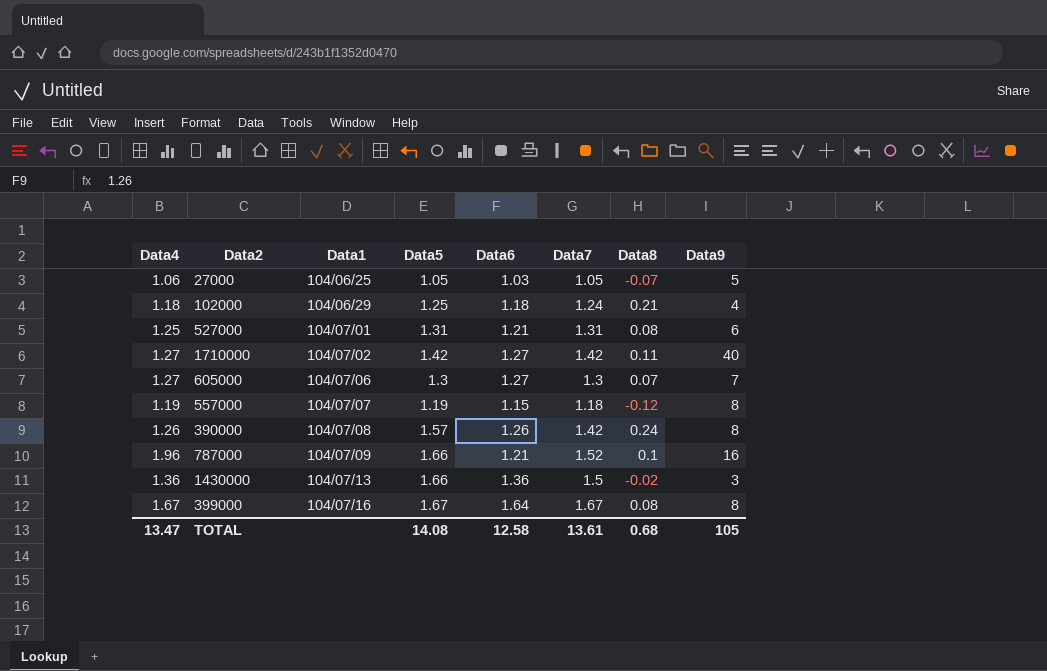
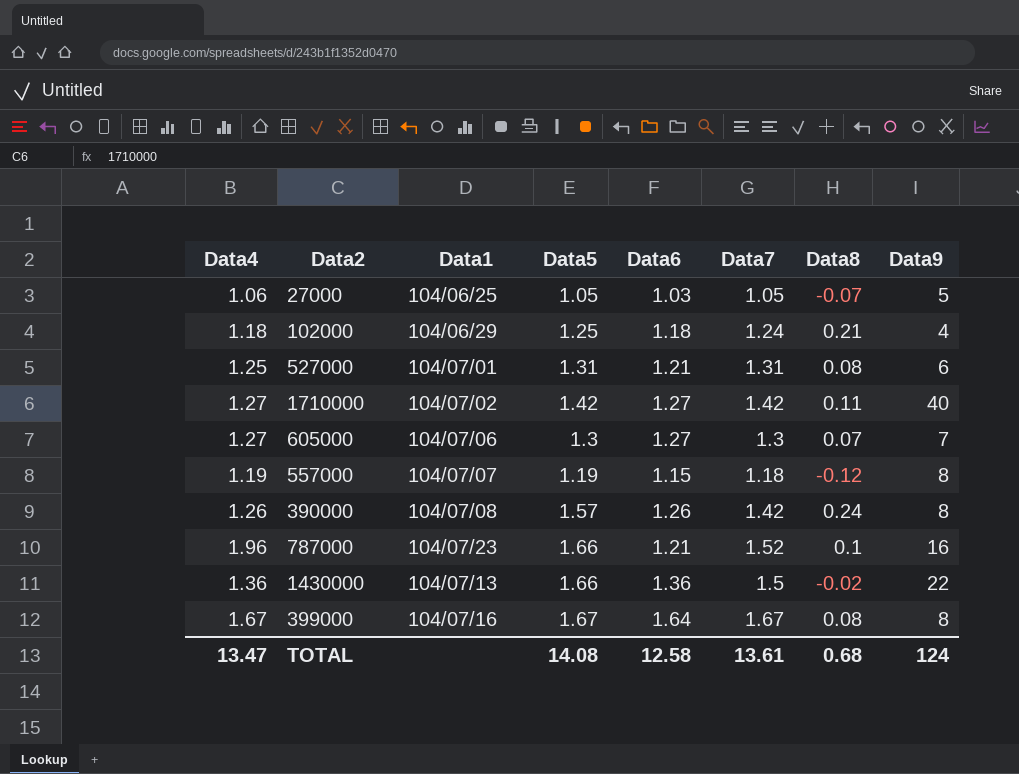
787000 | Data1: 104/07/09 -> 104/07/23
1430000 | Data9: 3 -> 22
TOTAL | Data9: 105 -> 124

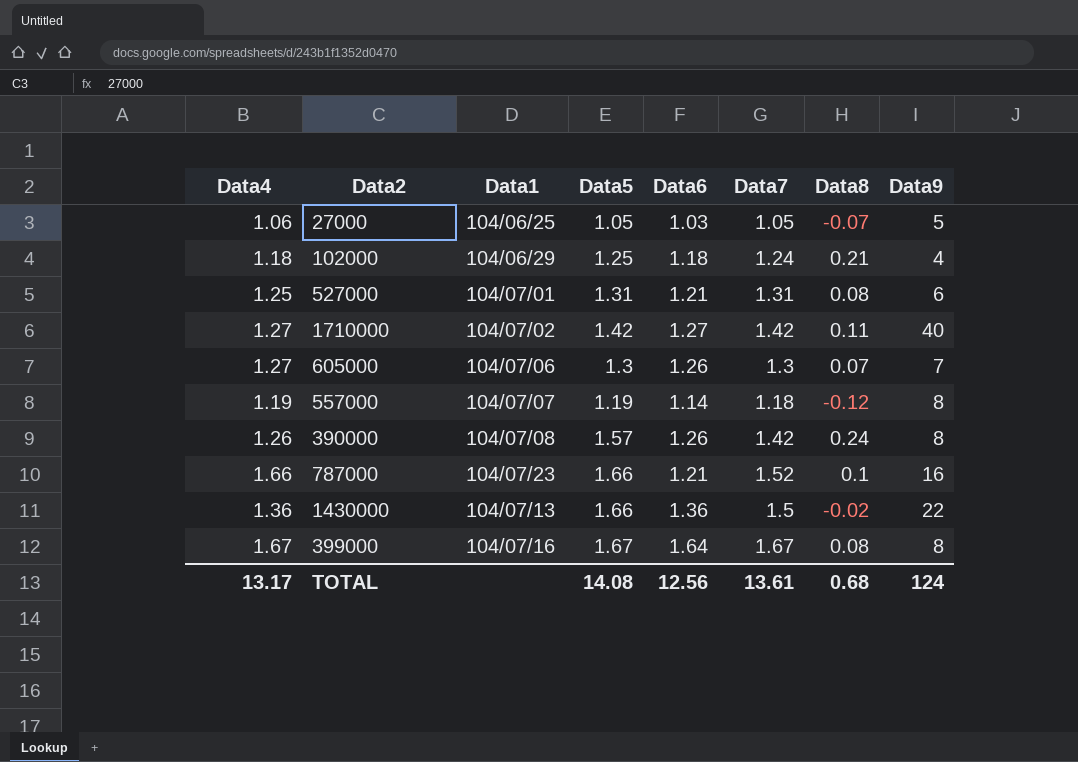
605000 | Data6: 1.27 -> 1.26
557000 | Data6: 1.15 -> 1.14
787000 | Data4: 1.96 -> 1.66
TOTAL | Data4: 13.47 -> 13.17
TOTAL | Data6: 12.58 -> 12.56

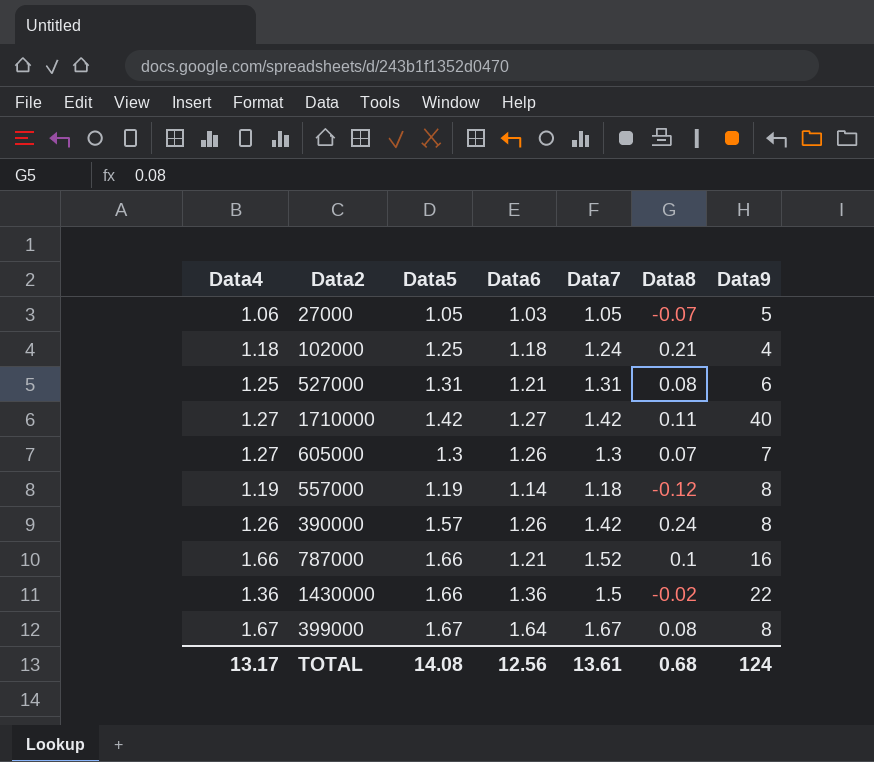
column Data1 | position: 3 -> none

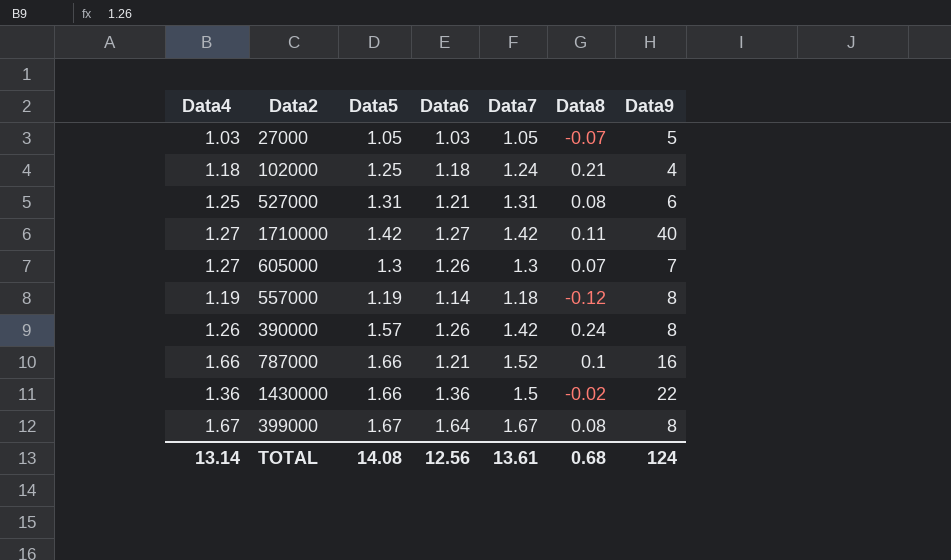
27000 | Data4: 1.06 -> 1.03
TOTAL | Data4: 13.17 -> 13.14

